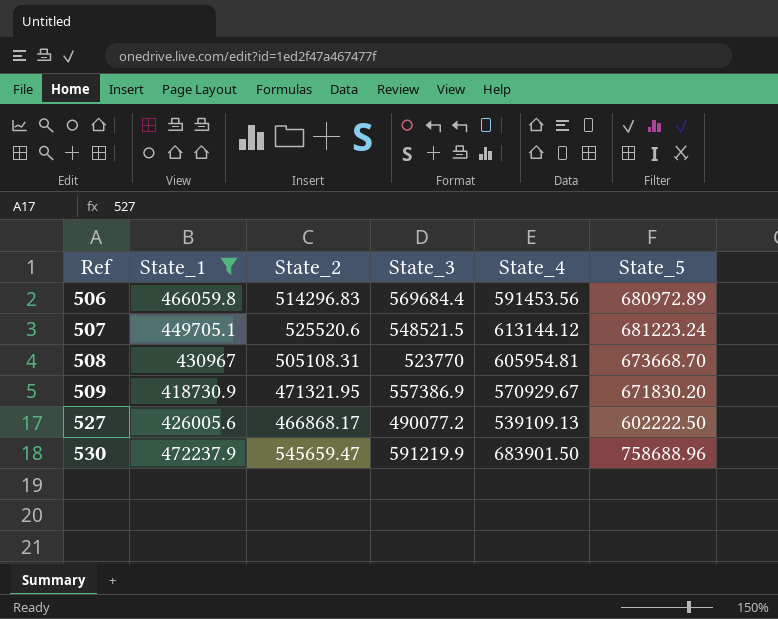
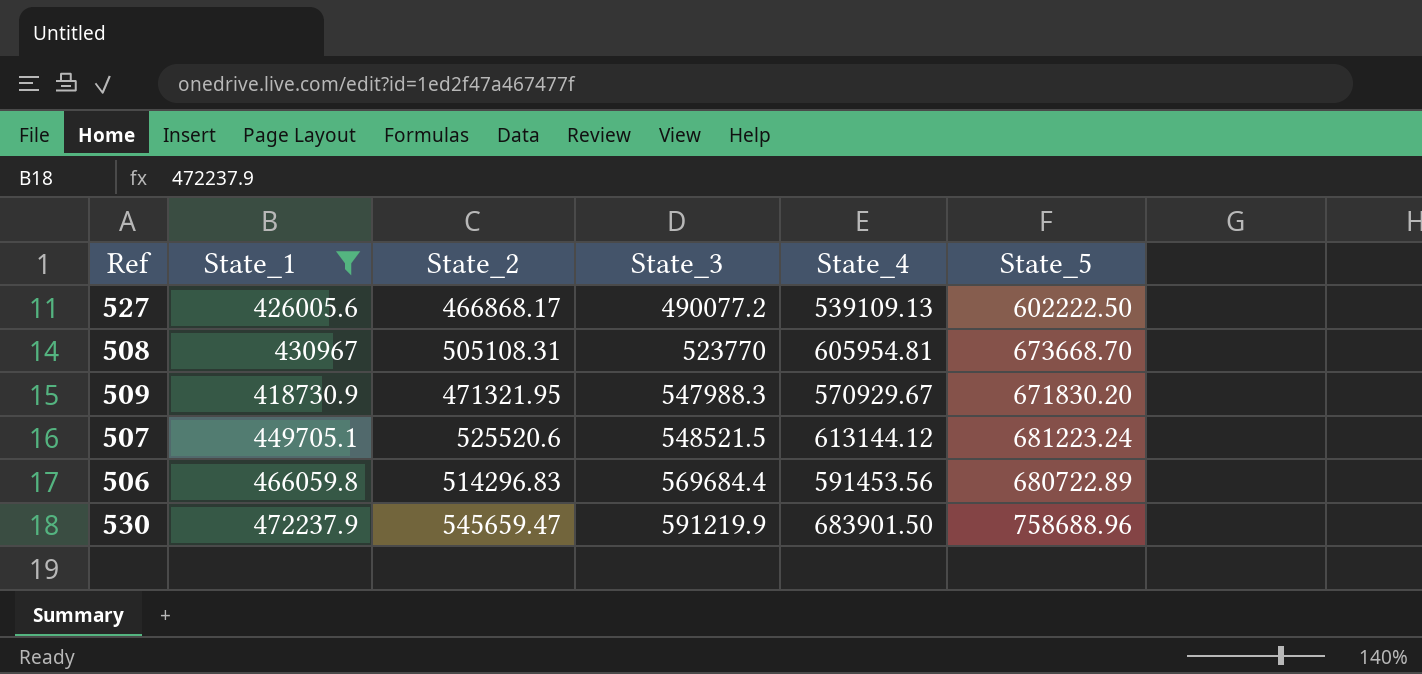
row order: Ref ascending -> State_3 ascending
509 | State_3: 557386.9 -> 547988.3
506 | State_5: 680972.89 -> 680722.89

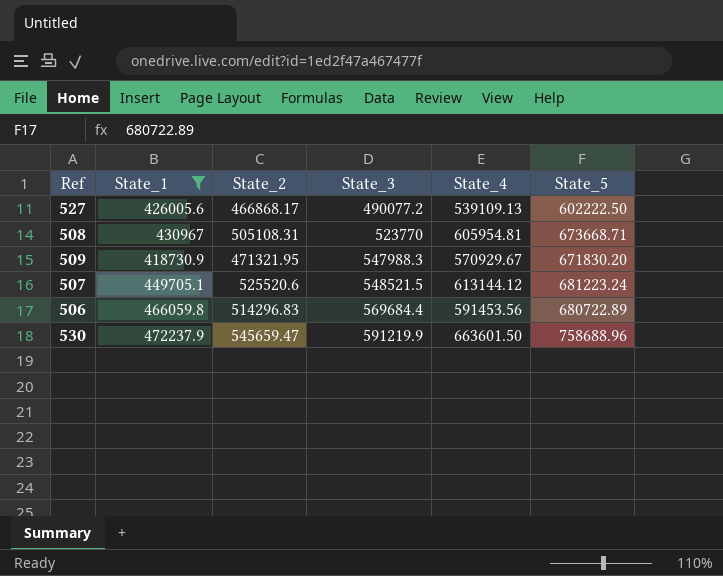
508 | State_5: 673668.70 -> 673668.71
530 | State_4: 683901.50 -> 663601.50

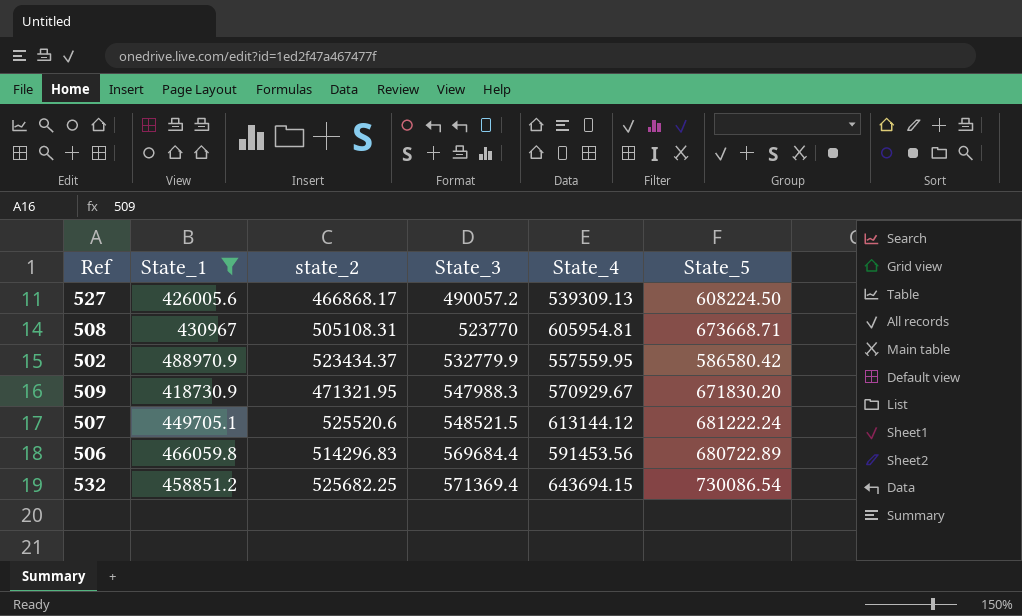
column name: State_2 -> state_2
row 530: 472237.9 | 545659.47 | 591219.9 | 663601.50 | 758688.96 -> none
527 | State_3: 490077.2 -> 490057.2
527 | State_4: 539109.13 -> 539309.13
527 | State_5: 602222.50 -> 608224.50
row 502: none -> 488970.9 | 523434.37 | 532779.9 | 557559.95 | 586580.42
507 | State_5: 681223.24 -> 681222.24
row 532: none -> 458851.2 | 525682.25 | 571369.4 | 643694.15 | 730086.54

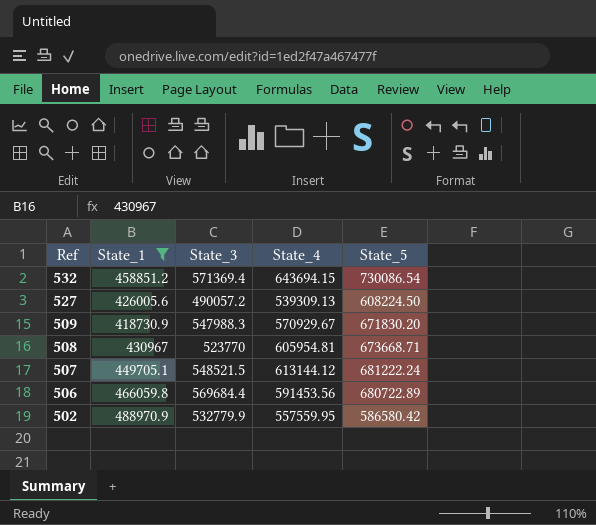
row order: State_3 ascending -> Ref descending
column state_2 | position: 3 -> none

